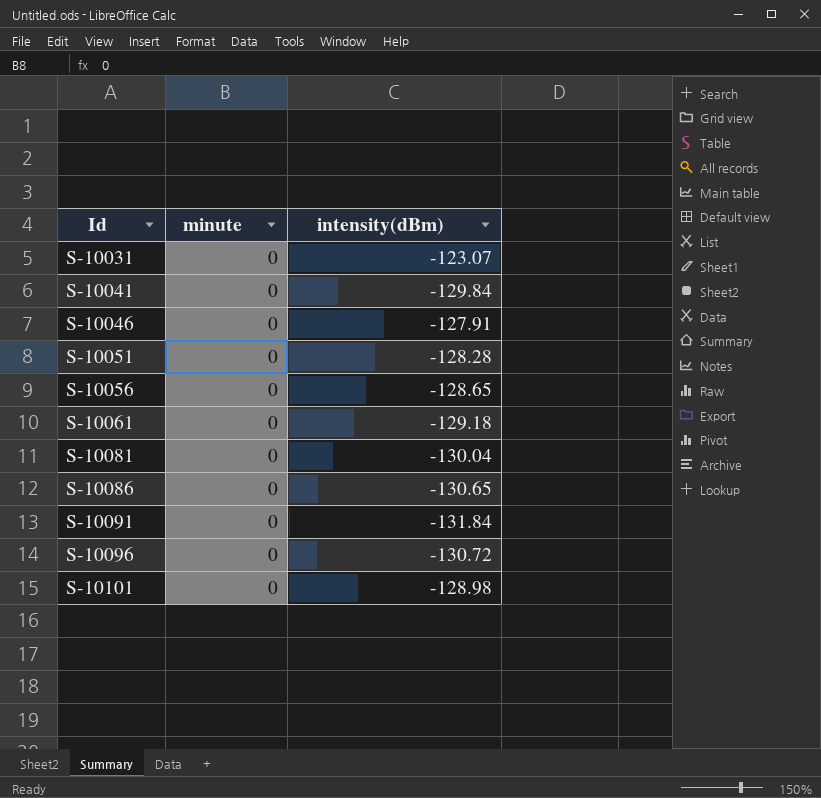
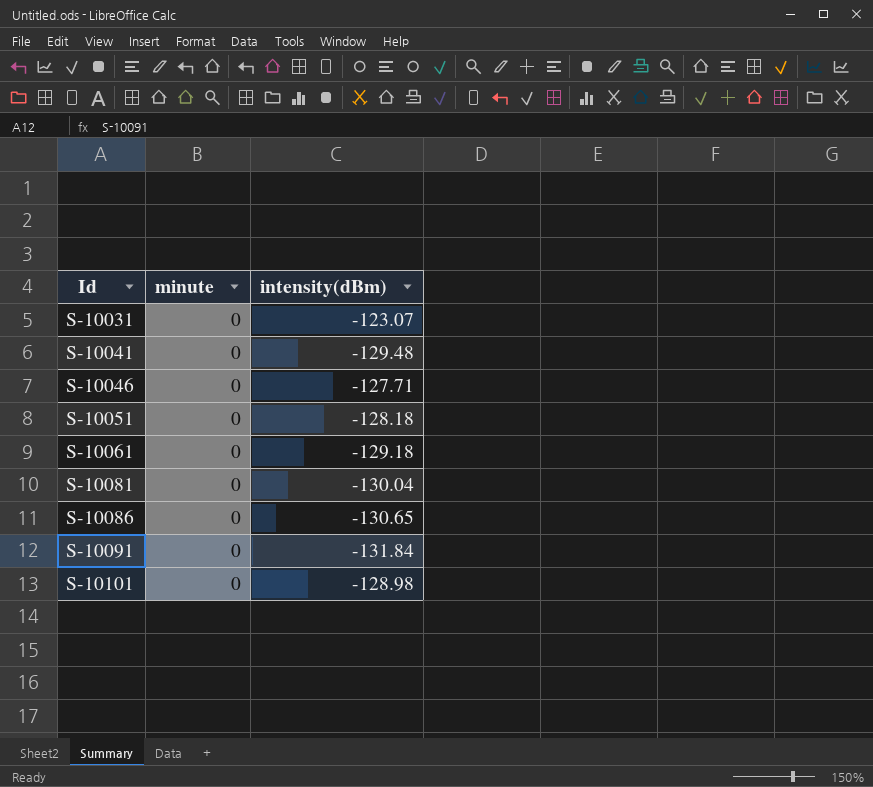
row S-10056: 0 | -128.65 -> none
row S-10096: 0 | -130.72 -> none
S-10041 | intensity(dBm): -129.84 -> -129.48
S-10046 | intensity(dBm): -127.91 -> -127.71
S-10051 | intensity(dBm): -128.28 -> -128.18

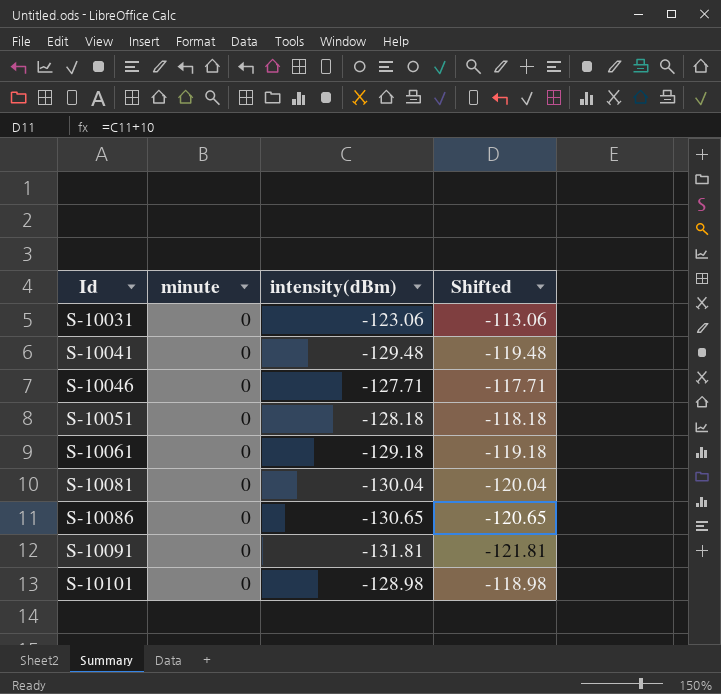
column Shifted | formula: none -> [intensity(dBm)] + 10
S-10031 | intensity(dBm): -123.07 -> -123.06
S-10091 | intensity(dBm): -131.84 -> -131.81

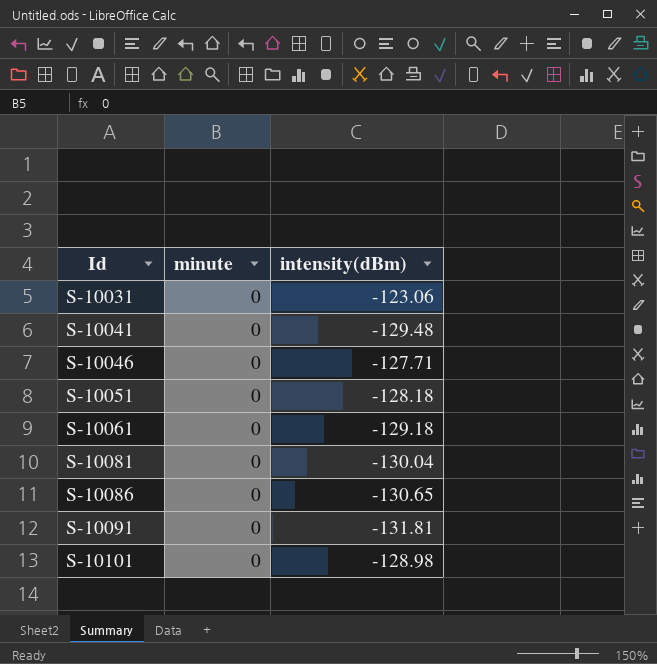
column Shifted | formula: [intensity(dBm)] + 10 -> none

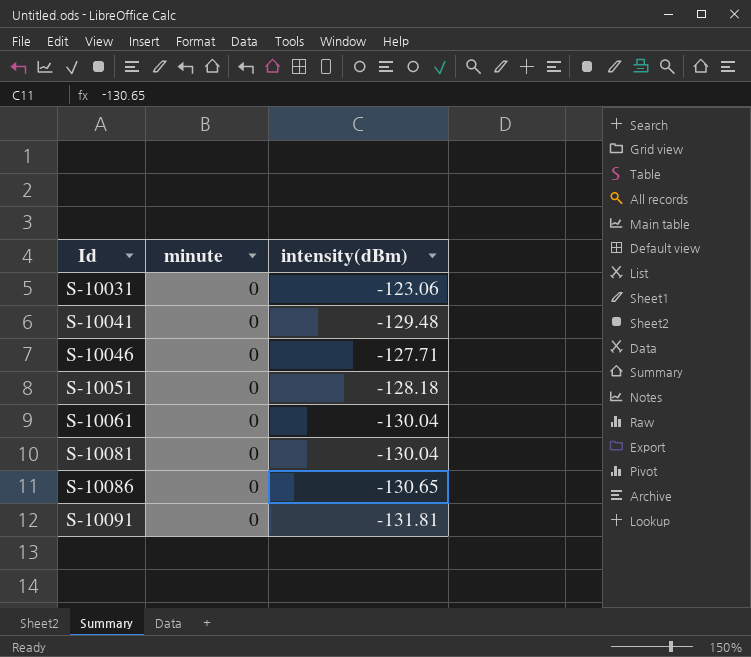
row S-10101: 0 | -128.98 -> none
S-10061 | intensity(dBm): -129.18 -> -130.04

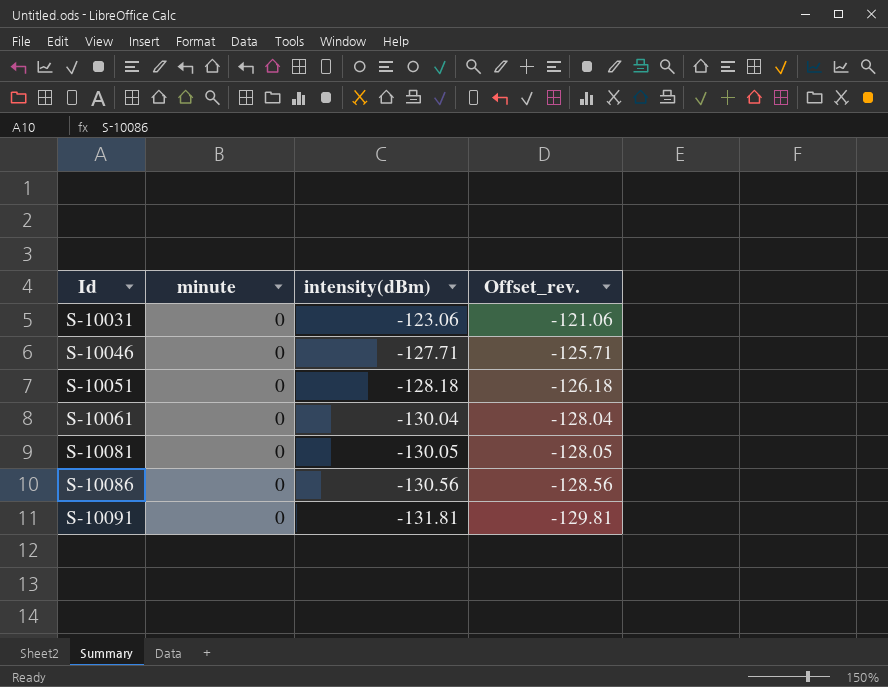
column Offset_rev. | formula: none -> [intensity(dBm)] + 2
row S-10041: 0 | -129.48 -> none
S-10081 | intensity(dBm): -130.04 -> -130.05
S-10086 | intensity(dBm): -130.65 -> -130.56

